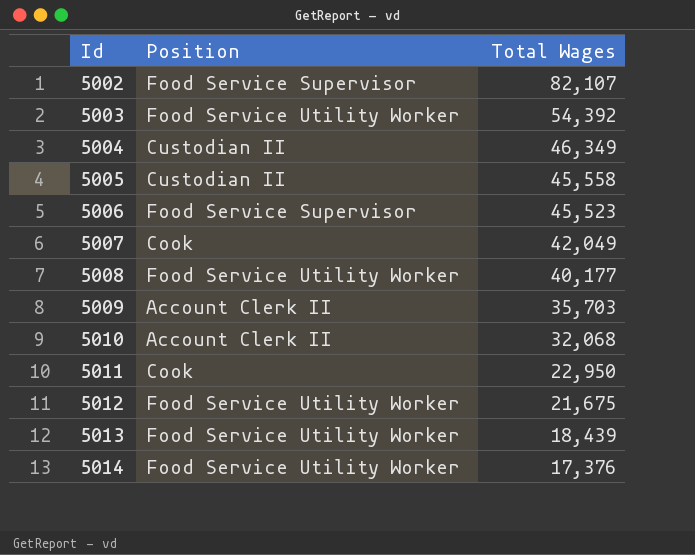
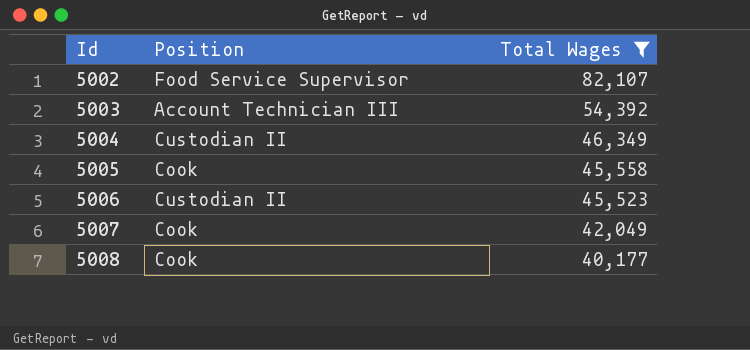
filter: none -> Total Wages >= 40,177
5003 | Position: Food Service Utility Worker -> Account Technician III
5005 | Position: Custodian II -> Cook
5006 | Position: Food Service Supervisor -> Custodian II
5008 | Position: Food Service Utility Worker -> Cook

